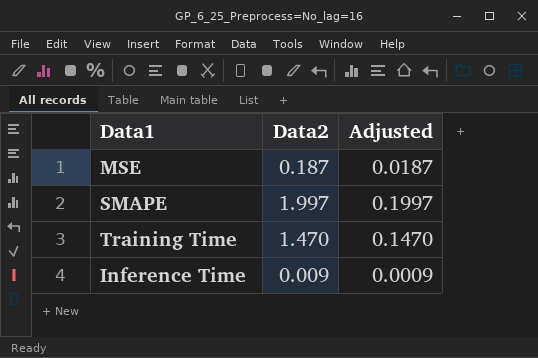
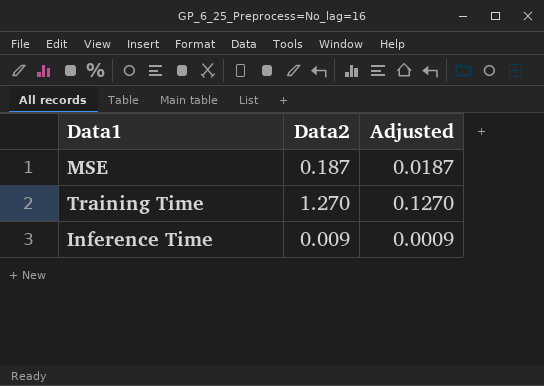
row SMAPE: 1.997 | 0.1997 -> none
Training Time | Data2: 1.470 -> 1.270
Training Time | Adjusted: 0.1470 -> 0.1270

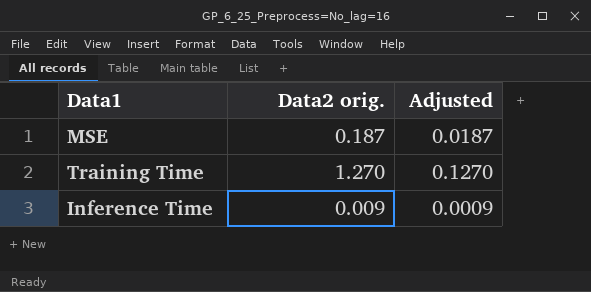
column name: Data2 -> Data2 orig.

